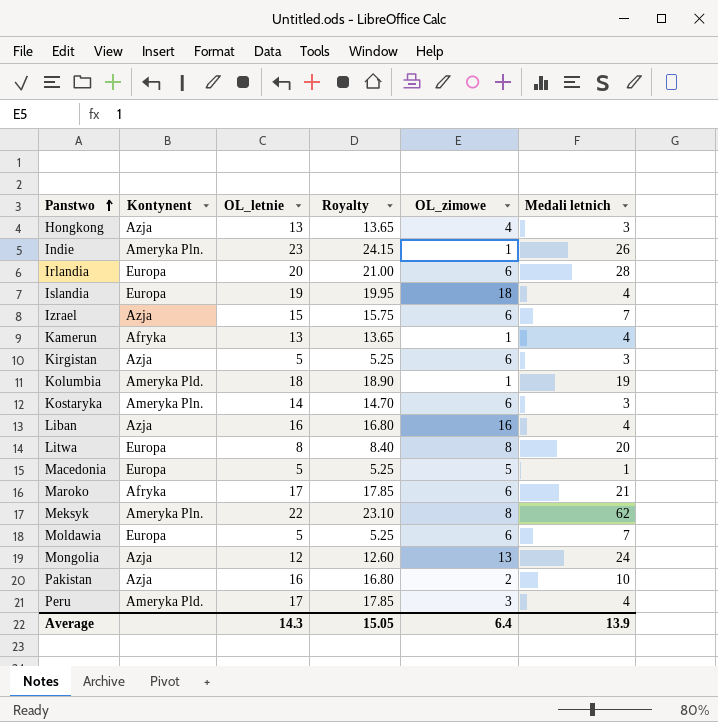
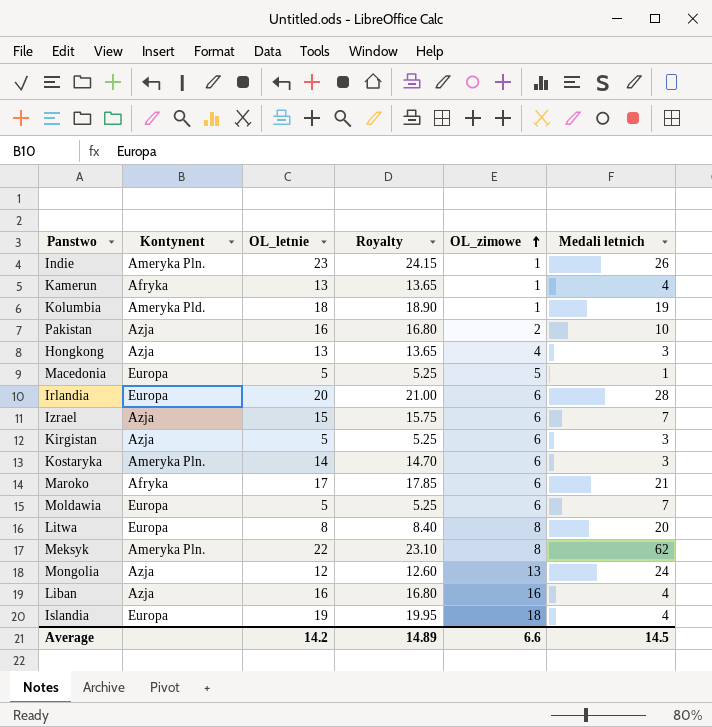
row order: Panstwo ascending -> OL_zimowe ascending
row Peru: Ameryka Pld. | 17 | 17.85 | 3 | 4 -> none
Average | OL_letnie: 14.3 -> 14.2
Average | Royalty: 15.05 -> 14.89
Average | OL_zimowe: 6.4 -> 6.6
Average | Medali letnich: 13.9 -> 14.5

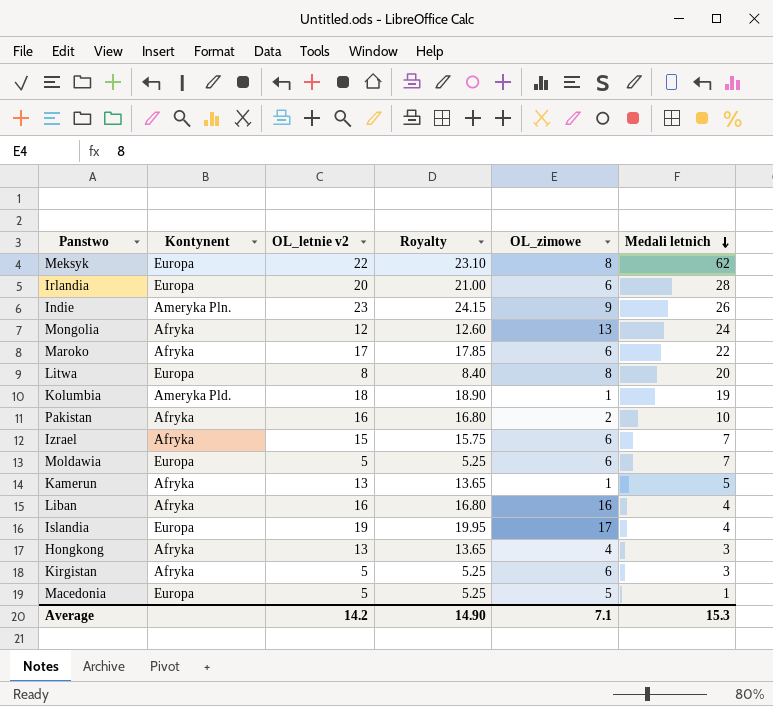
row order: OL_zimowe ascending -> Medali letnich descending
column name: OL_letnie -> OL_letnie v2
row Kostaryka: Ameryka Pln. | 14 | 14.70 | 6 | 3 -> none
Meksyk | Kontynent: Ameryka Pln. -> Europa
Indie | OL_zimowe: 1 -> 9
Mongolia | Kontynent: Azja -> Afryka
Maroko | Medali letnich: 21 -> 22
Pakistan | Kontynent: Azja -> Afryka
Izrael | Kontynent: Azja -> Afryka
Kamerun | Medali letnich: 4 -> 5
Liban | Kontynent: Azja -> Afryka
Islandia | OL_zimowe: 18 -> 17
Hongkong | Kontynent: Azja -> Afryka
Kirgistan | Kontynent: Azja -> Afryka
Average | Royalty: 14.89 -> 14.90
Average | OL_zimowe: 6.6 -> 7.1
Average | Medali letnich: 14.5 -> 15.3

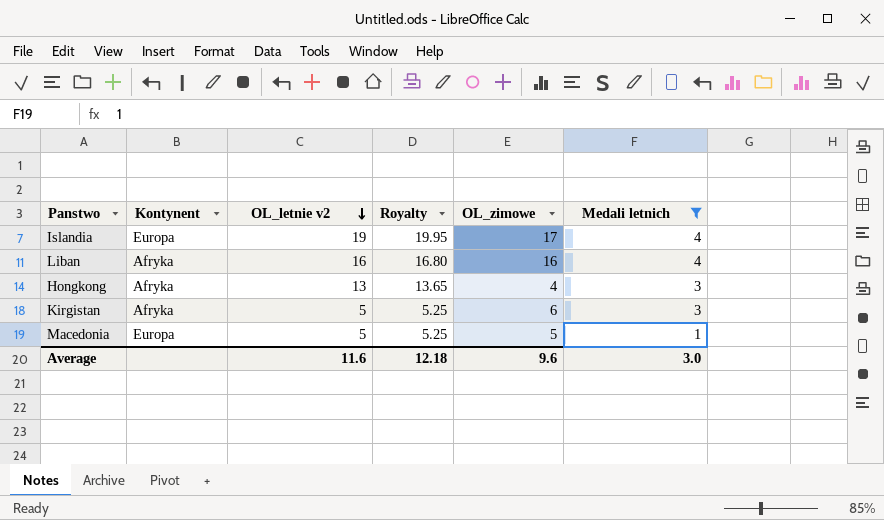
filter: none -> Medali letnich <= 4
row order: Medali letnich descending -> OL_letnie v2 descending
Average | OL_letnie v2: 14.2 -> 11.6
Average | Royalty: 14.90 -> 12.18
Average | OL_zimowe: 7.1 -> 9.6
Average | Medali letnich: 15.3 -> 3.0

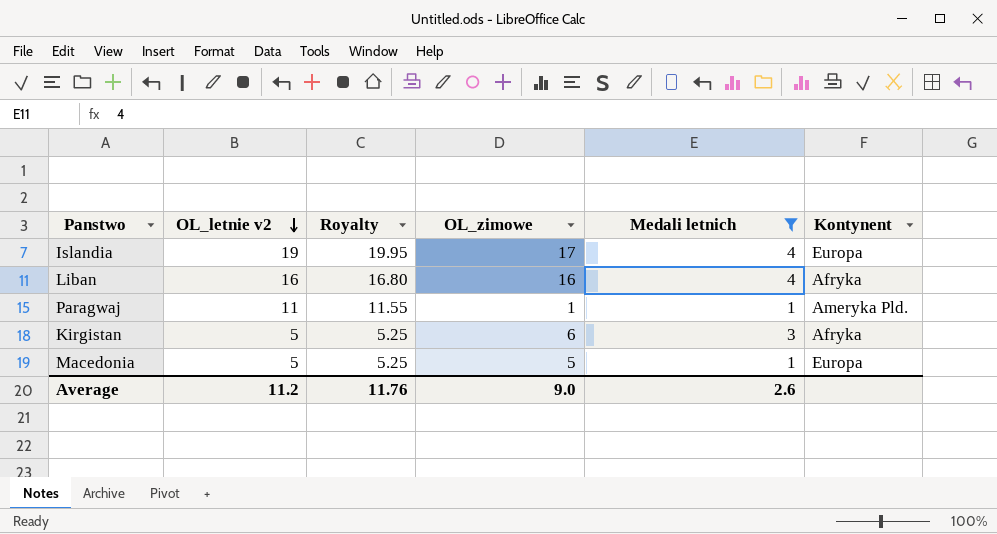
column Kontynent | position: 2 -> 6
row Hongkong: Afryka | 13 | 13.65 | 4 | 3 -> none
row Paragwaj: none -> 11 | 11.55 | 1 | 1 | Ameryka Pld.
Average | OL_letnie v2: 11.6 -> 11.2
Average | Royalty: 12.18 -> 11.76
Average | OL_zimowe: 9.6 -> 9.0
Average | Medali letnich: 3.0 -> 2.6

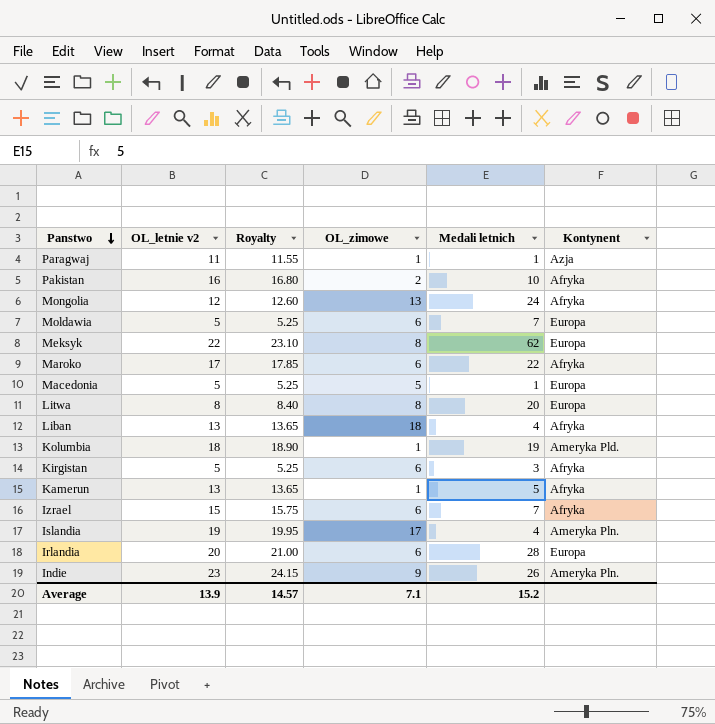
filter: Medali letnich <= 4 -> none
row order: OL_letnie v2 descending -> Panstwo descending
Paragwaj | Kontynent: Ameryka Pld. -> Azja
Liban | OL_letnie v2: 16 -> 13
Liban | Royalty: 16.80 -> 13.65
Liban | OL_zimowe: 16 -> 18
Islandia | Kontynent: Europa -> Ameryka Pln.
Average | OL_letnie v2: 11.2 -> 13.9
Average | Royalty: 11.76 -> 14.57
Average | OL_zimowe: 9.0 -> 7.1
Average | Medali letnich: 2.6 -> 15.2

